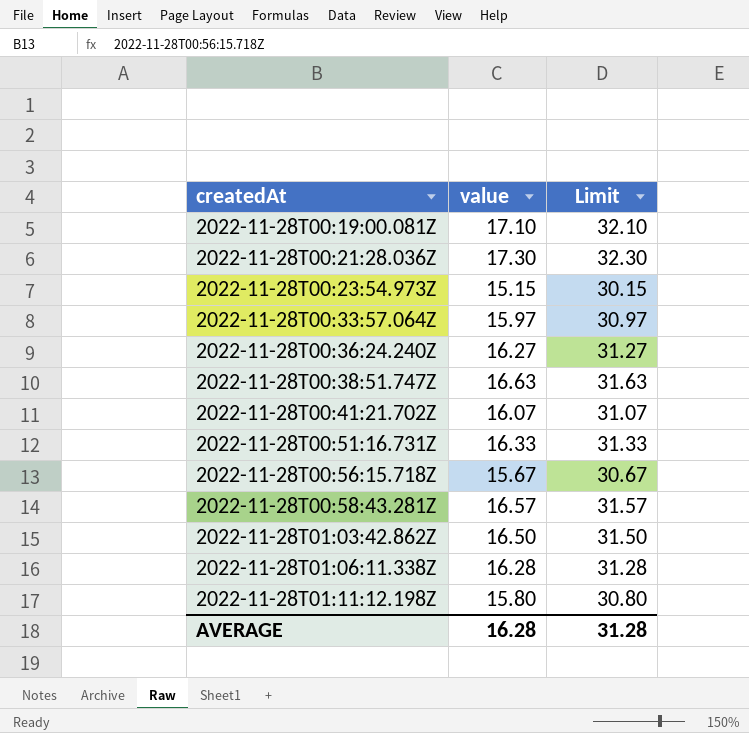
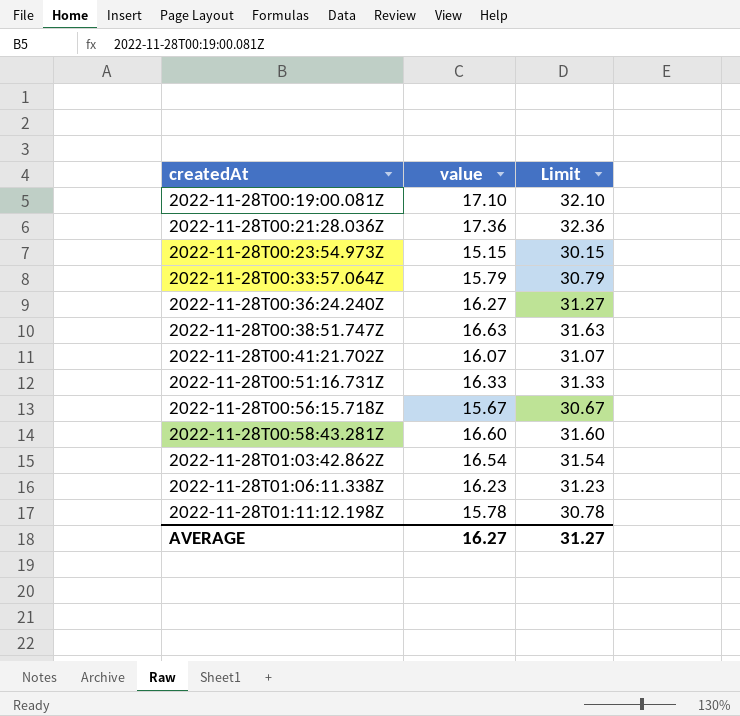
2022-11-28T00:21:28.036Z | value: 17.30 -> 17.36
2022-11-28T00:21:28.036Z | Limit: 32.30 -> 32.36
2022-11-28T00:33:57.064Z | value: 15.97 -> 15.79
2022-11-28T00:33:57.064Z | Limit: 30.97 -> 30.79
2022-11-28T00:58:43.281Z | value: 16.57 -> 16.60
2022-11-28T00:58:43.281Z | Limit: 31.57 -> 31.60
2022-11-28T01:03:42.862Z | value: 16.50 -> 16.54
2022-11-28T01:03:42.862Z | Limit: 31.50 -> 31.54
2022-11-28T01:06:11.338Z | value: 16.28 -> 16.23
2022-11-28T01:06:11.338Z | Limit: 31.28 -> 31.23
2022-11-28T01:11:12.198Z | value: 15.80 -> 15.78
2022-11-28T01:11:12.198Z | Limit: 30.80 -> 30.78
AVERAGE | value: 16.28 -> 16.27
AVERAGE | Limit: 31.28 -> 31.27

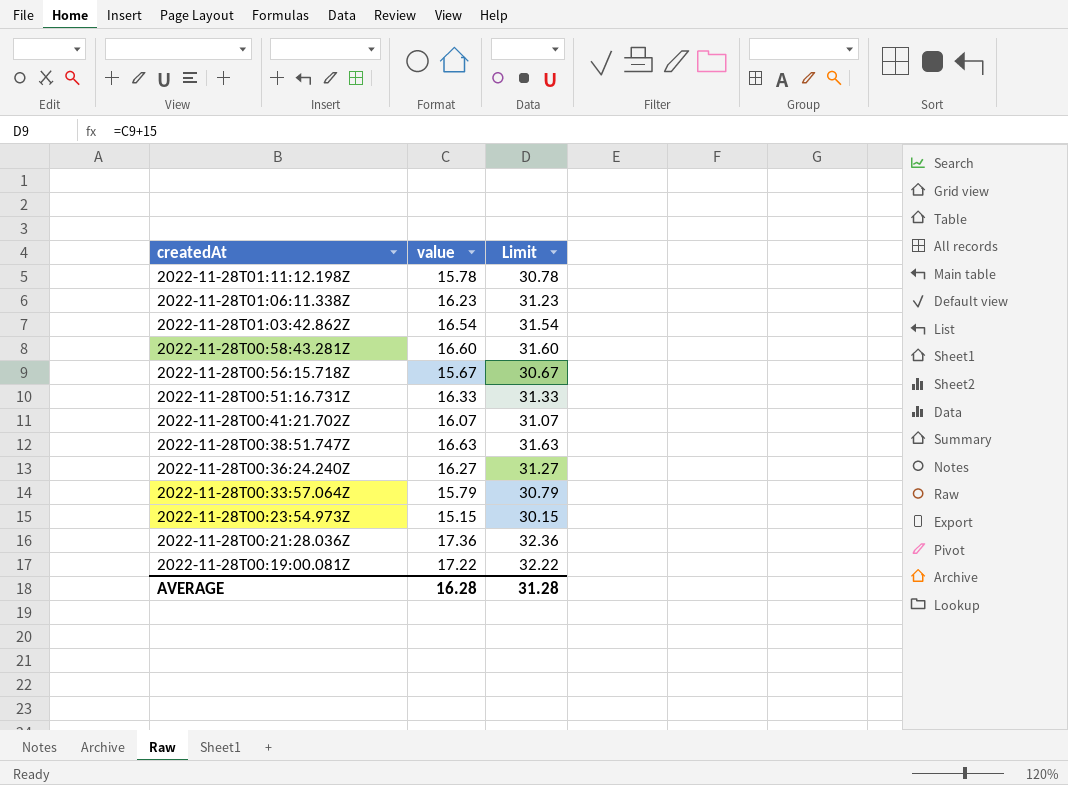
row order: createdAt ascending -> createdAt descending
2022-11-28T00:19:00.081Z | value: 17.10 -> 17.22
2022-11-28T00:19:00.081Z | Limit: 32.10 -> 32.22
AVERAGE | value: 16.27 -> 16.28
AVERAGE | Limit: 31.27 -> 31.28

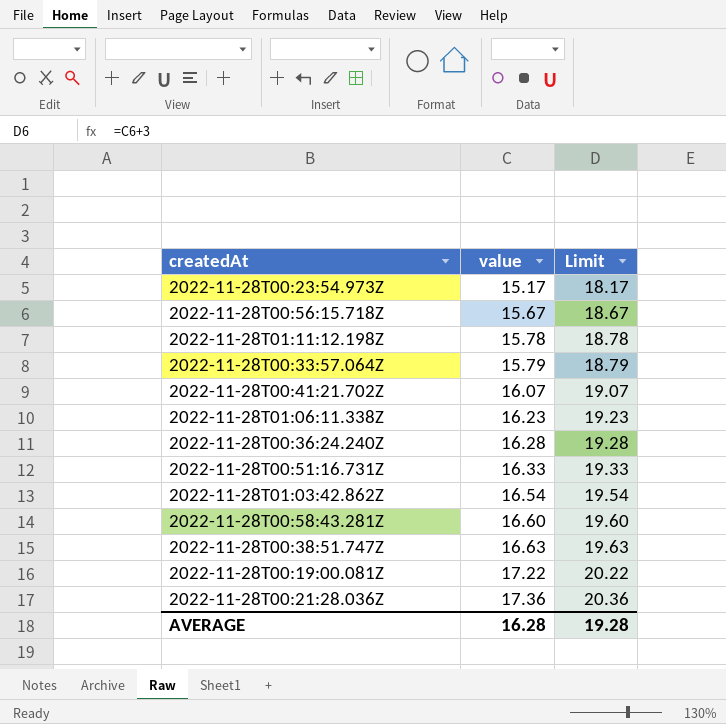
row order: createdAt descending -> value ascending
column Limit | formula: [value] + 15 -> [value] + 3
2022-11-28T00:23:54.973Z | value: 15.15 -> 15.17
2022-11-28T00:36:24.240Z | value: 16.27 -> 16.28
AVERAGE | Limit: 31.28 -> 19.28

